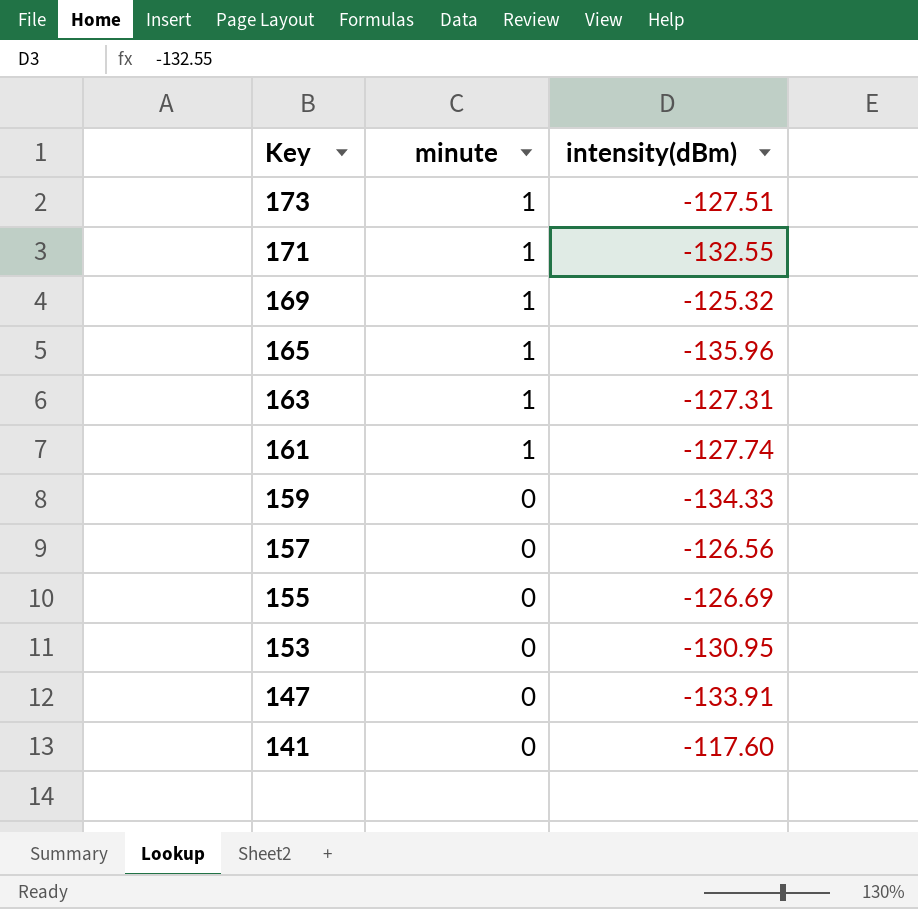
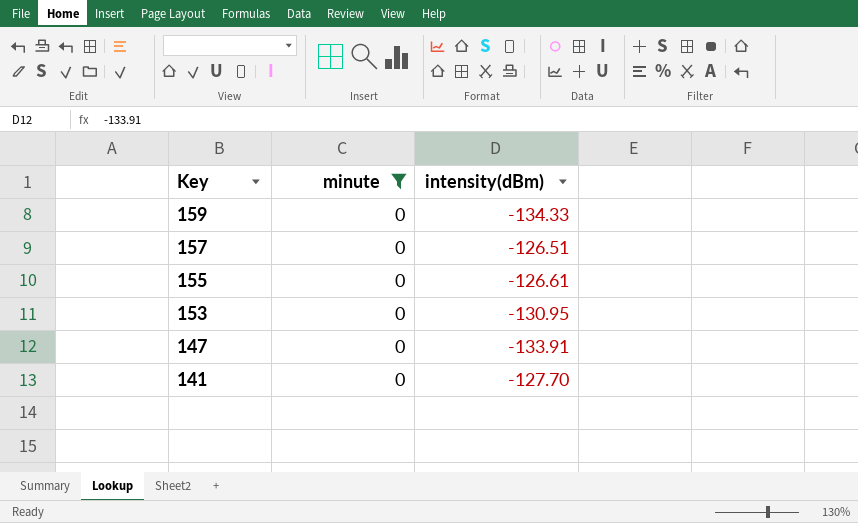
filter: none -> minute = 0
157 | intensity(dBm): -126.56 -> -126.51
155 | intensity(dBm): -126.69 -> -126.61
141 | intensity(dBm): -117.60 -> -127.70

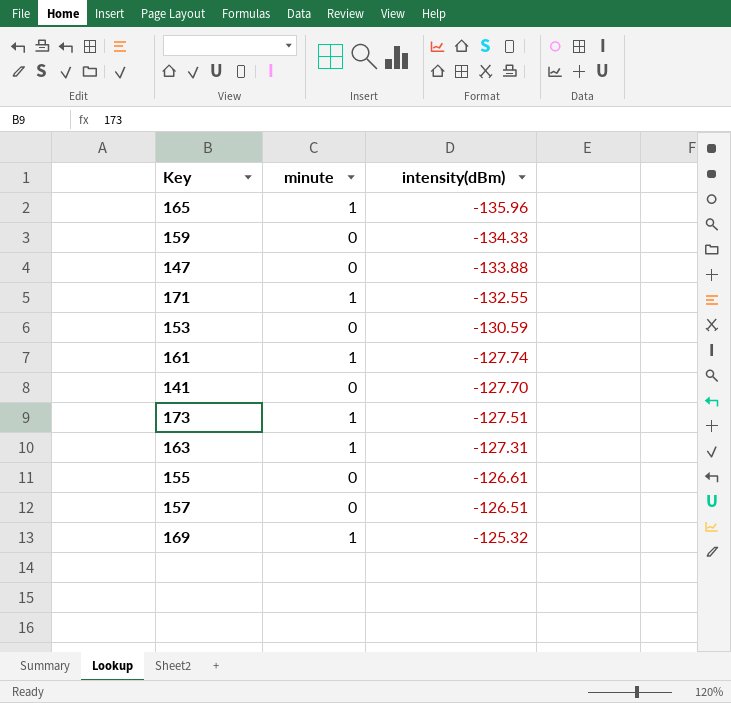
filter: minute = 0 -> none
row order: Key descending -> intensity(dBm) ascending
147 | intensity(dBm): -133.91 -> -133.88
153 | intensity(dBm): -130.95 -> -130.59

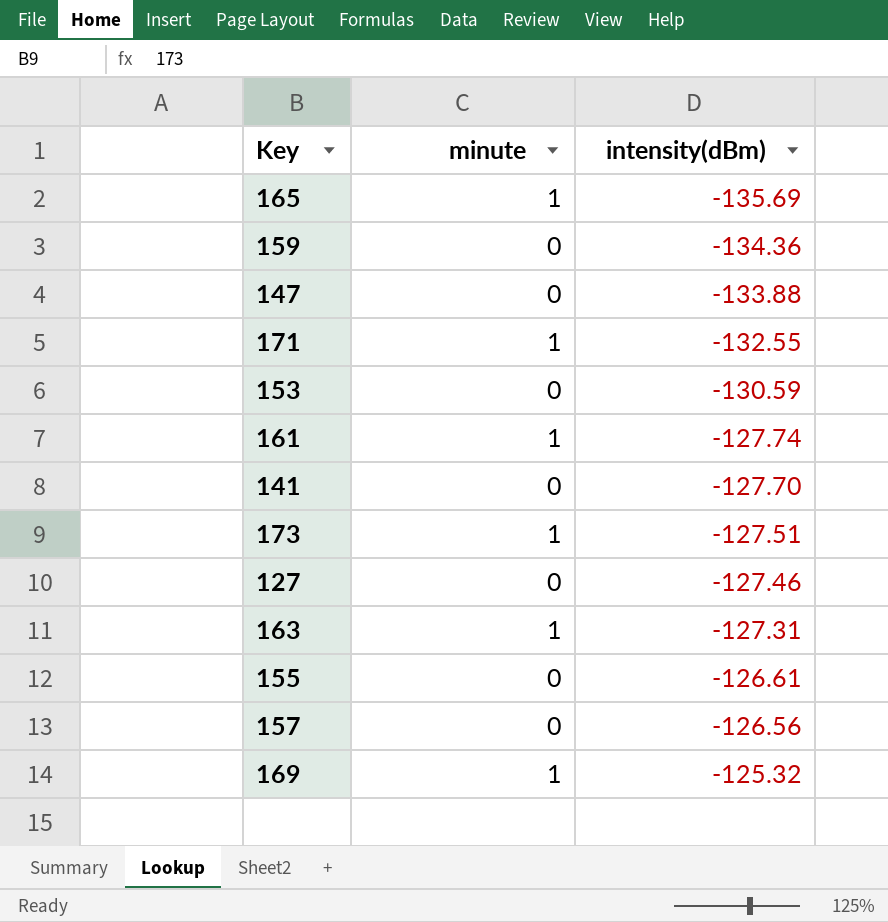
165 | intensity(dBm): -135.96 -> -135.69
159 | intensity(dBm): -134.33 -> -134.36
row 127: none -> 0 | -127.46
157 | intensity(dBm): -126.51 -> -126.56

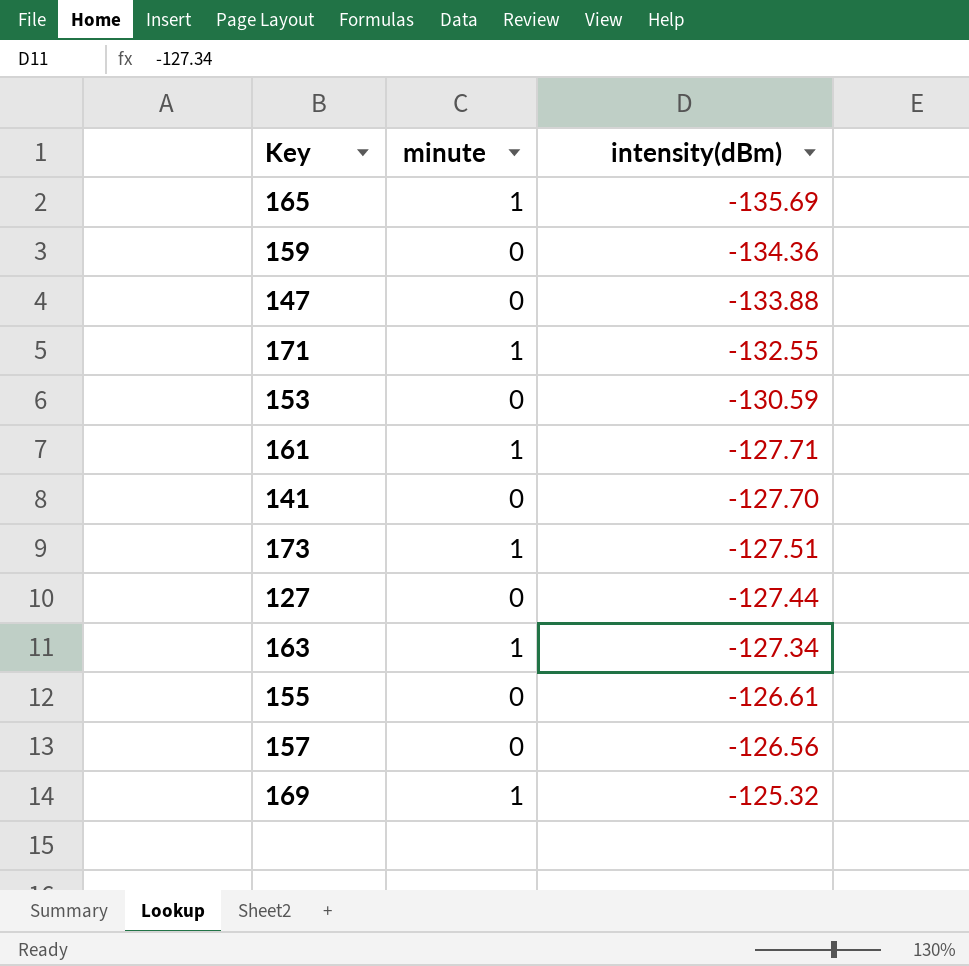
161 | intensity(dBm): -127.74 -> -127.71
127 | intensity(dBm): -127.46 -> -127.44
163 | intensity(dBm): -127.31 -> -127.34

